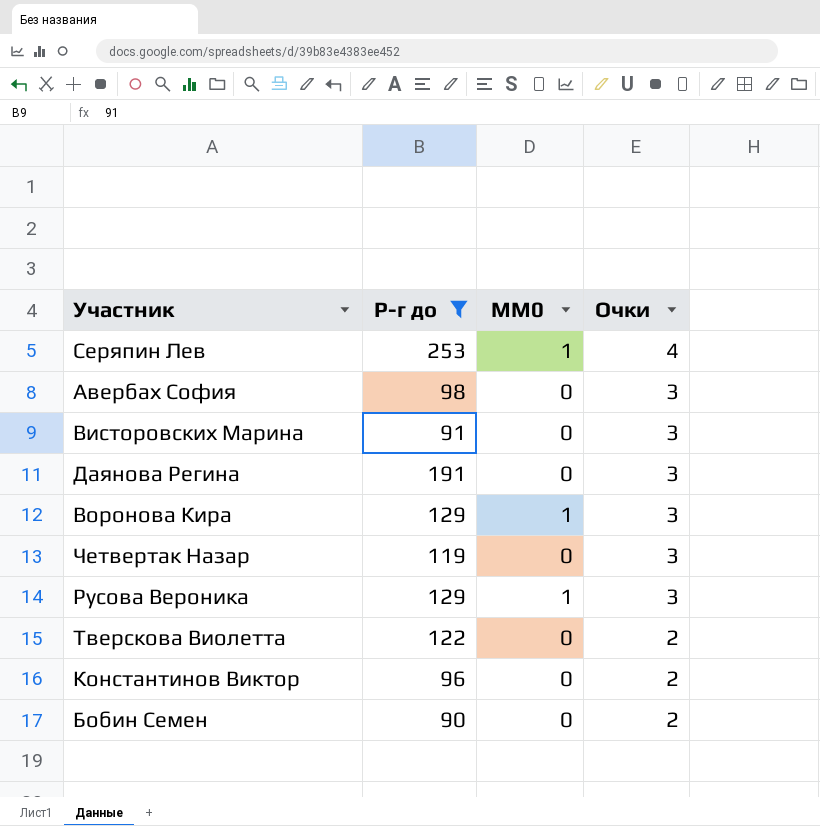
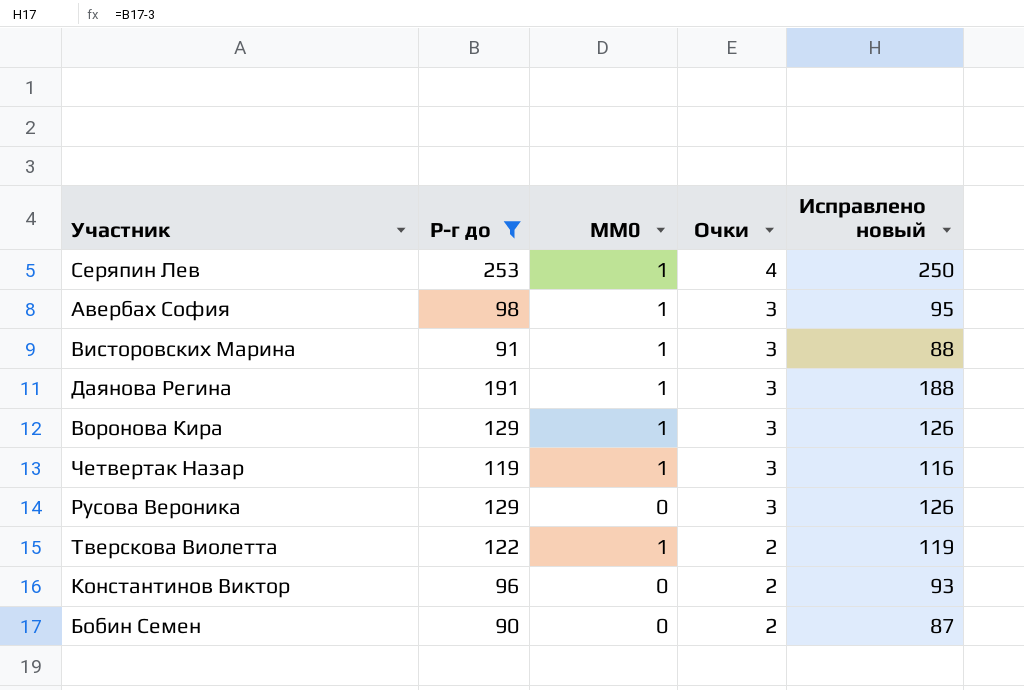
column Исправлено новый | formula: none -> [Р-г до] - 3
Авербах София | MM0: 0 -> 1
Висторовских Марина | MM0: 0 -> 1
Даянова Регина | MM0: 0 -> 1
Четвертак Назар | MM0: 0 -> 1
Русова Вероника | MM0: 1 -> 0
Тверскова Виолетта | MM0: 0 -> 1

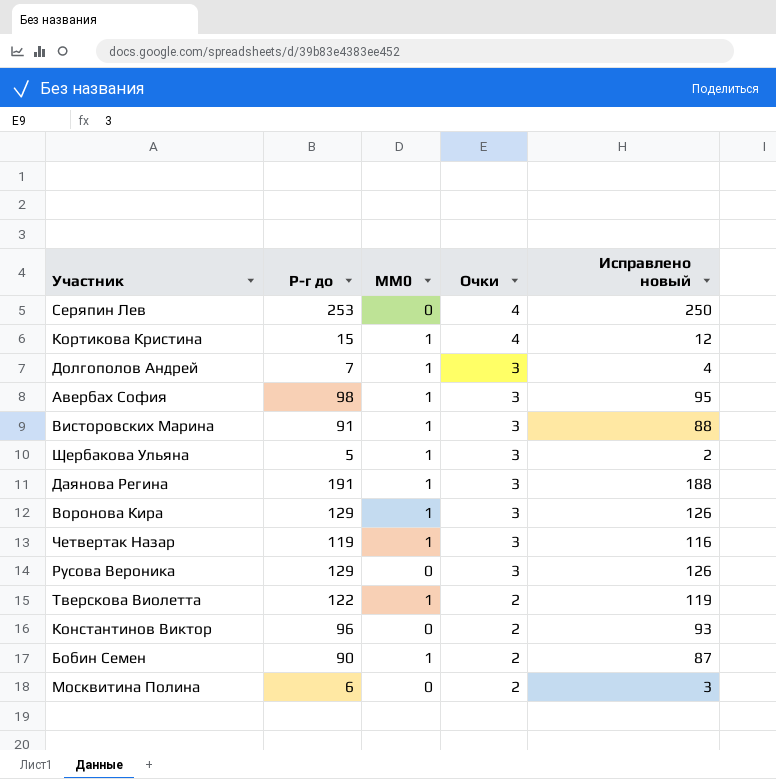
filter: Р-г до >= 90 -> none
Серяпин Лев | MM0: 1 -> 0
Бобин Семен | MM0: 0 -> 1

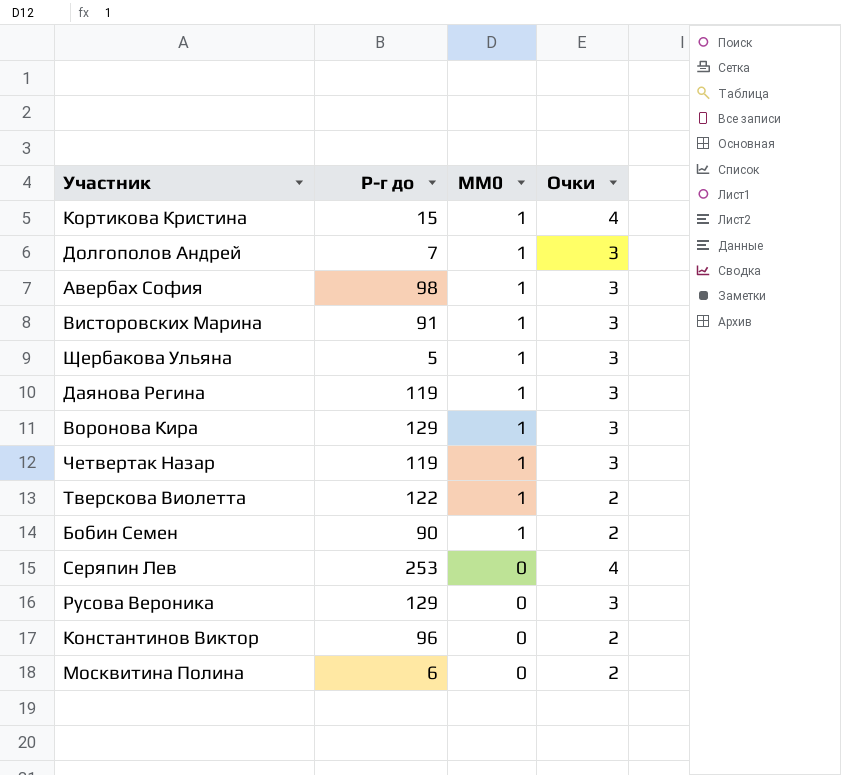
row order: Очки descending -> MM0 descending
column Исправлено новый | formula: [Р-г до] - 3 -> none
Даянова Регина | Р-г до: 191 -> 119

